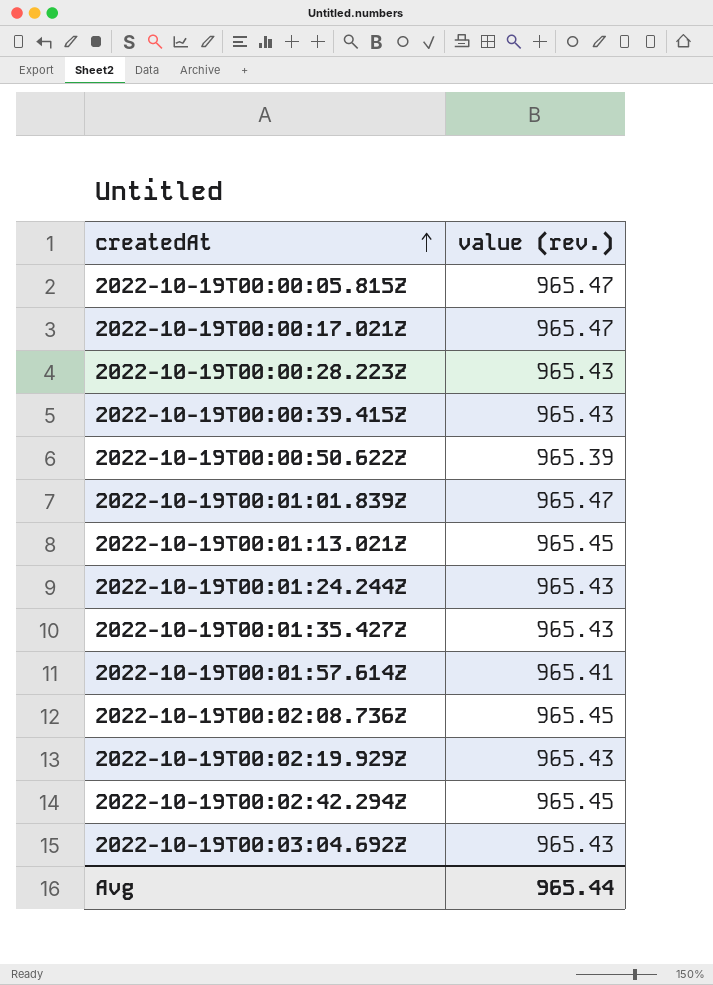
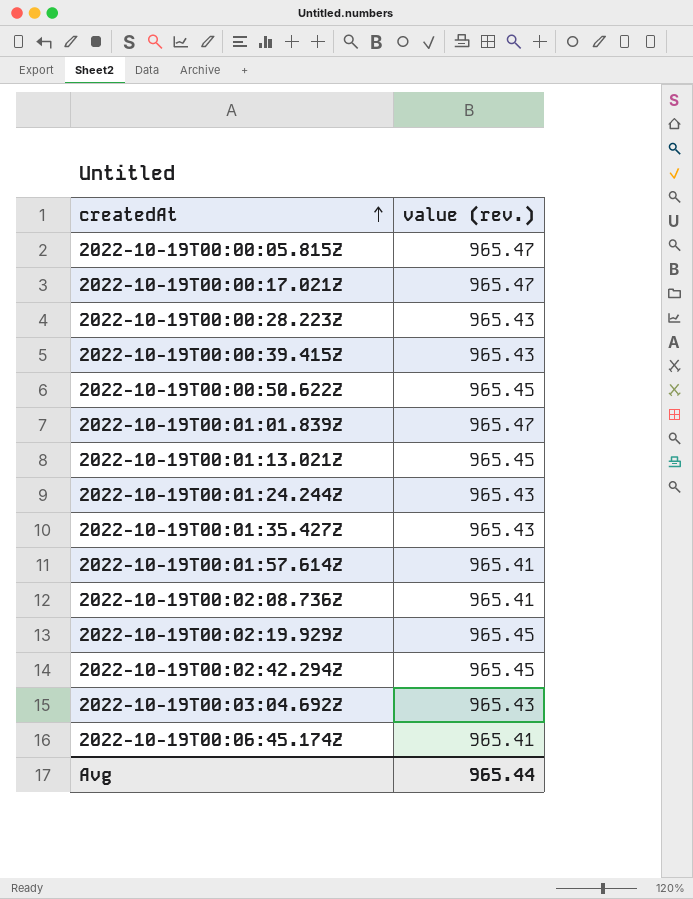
2022-10-19T00:00:50.622Z | value (rev.): 965.39 -> 965.45
2022-10-19T00:02:08.736Z | value (rev.): 965.45 -> 965.41
2022-10-19T00:02:19.929Z | value (rev.): 965.43 -> 965.45
row 2022-10-19T00:06:45.174Z: none -> 965.41

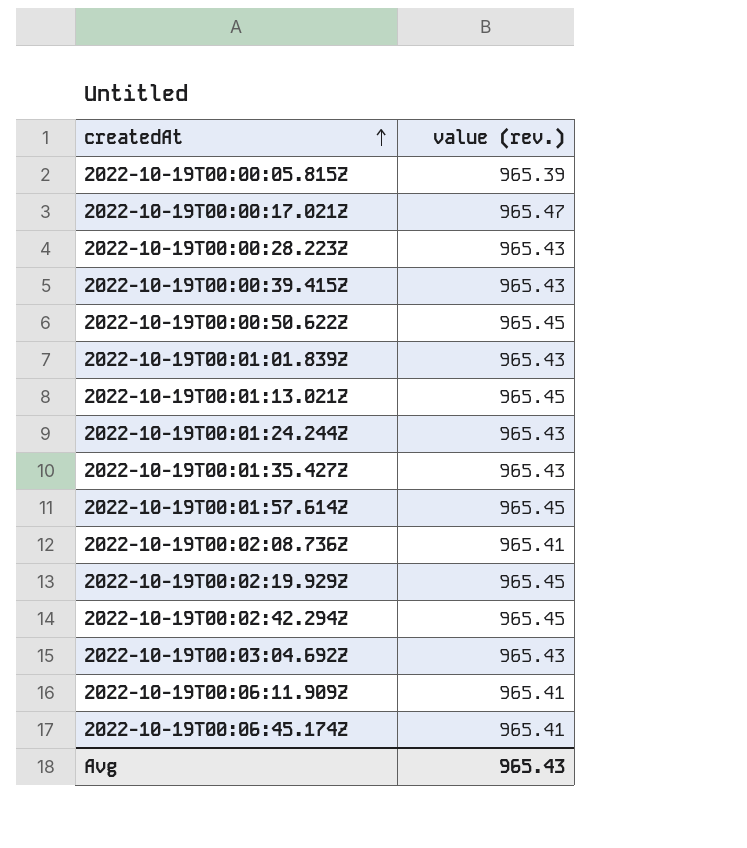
2022-10-19T00:00:05.815Z | value (rev.): 965.47 -> 965.39
2022-10-19T00:01:01.839Z | value (rev.): 965.47 -> 965.43
2022-10-19T00:01:57.614Z | value (rev.): 965.41 -> 965.45
row 2022-10-19T00:06:11.909Z: none -> 965.41
Avg | value (rev.): 965.44 -> 965.43

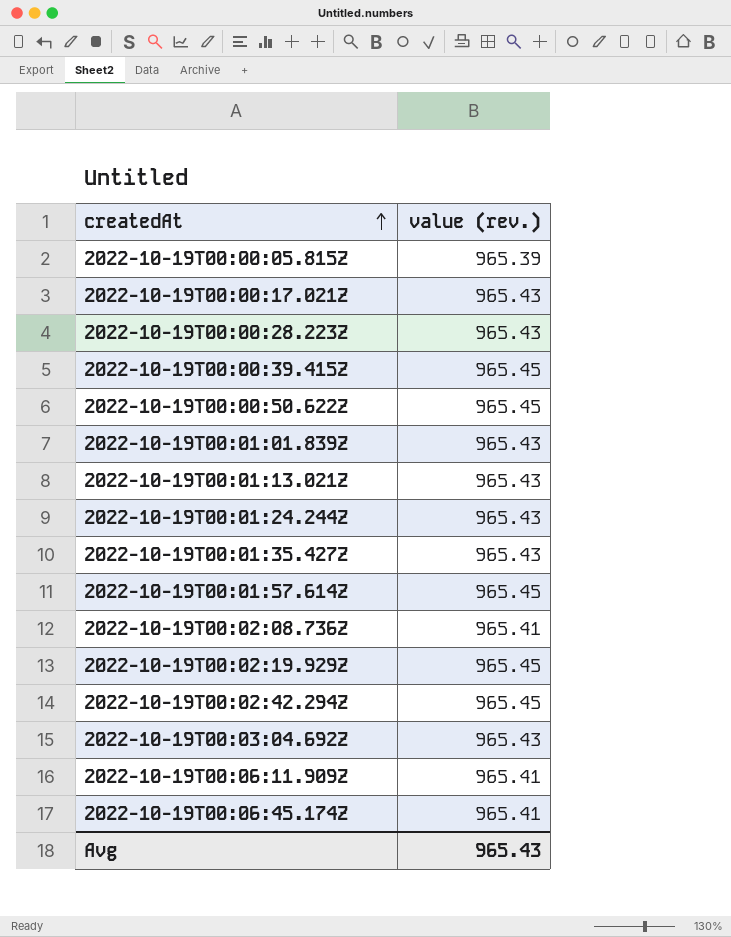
2022-10-19T00:00:17.021Z | value (rev.): 965.47 -> 965.43
2022-10-19T00:00:39.415Z | value (rev.): 965.43 -> 965.45
2022-10-19T00:01:13.021Z | value (rev.): 965.45 -> 965.43

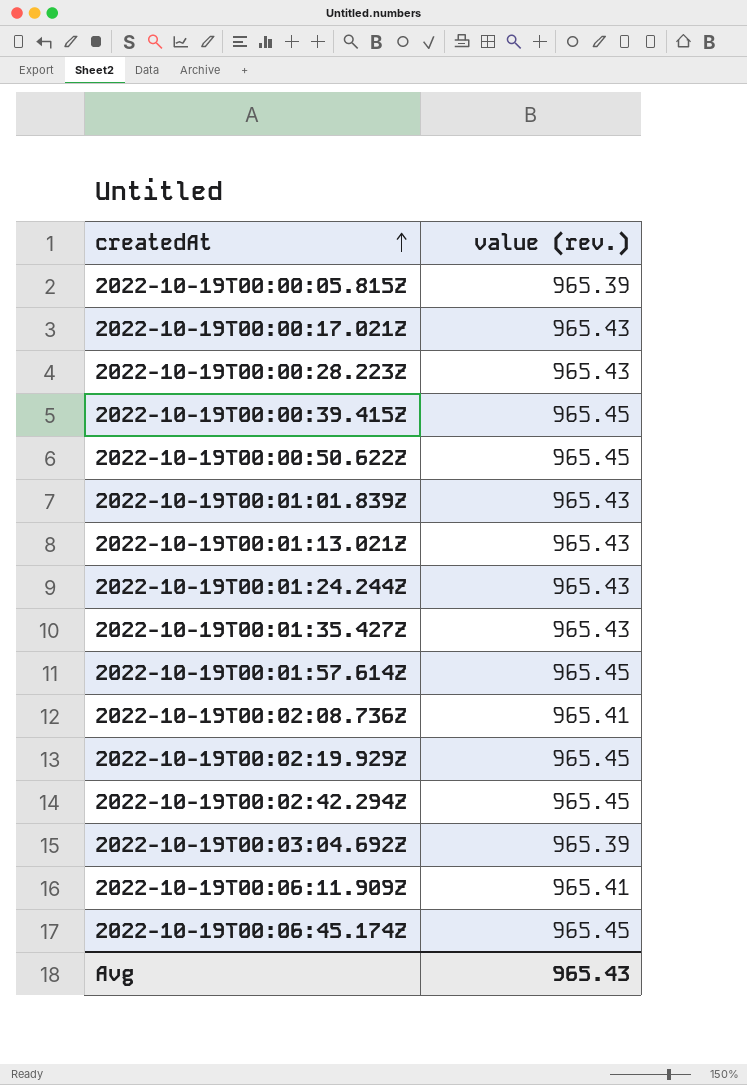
2022-10-19T00:03:04.692Z | value (rev.): 965.43 -> 965.39
2022-10-19T00:06:45.174Z | value (rev.): 965.41 -> 965.45

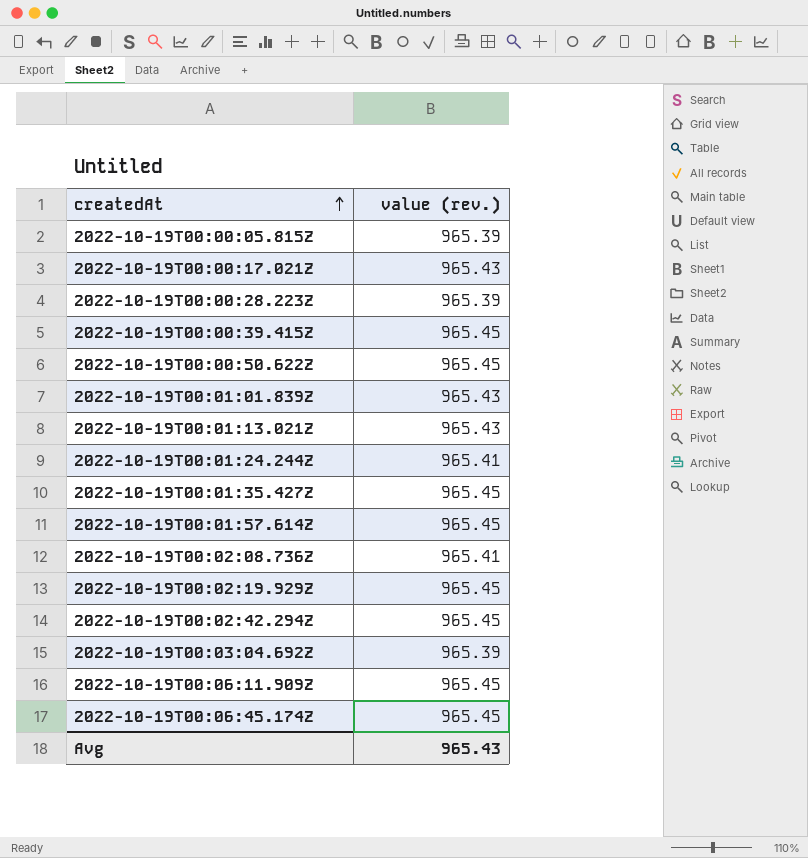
2022-10-19T00:00:28.223Z | value (rev.): 965.43 -> 965.39
2022-10-19T00:01:24.244Z | value (rev.): 965.43 -> 965.41
2022-10-19T00:01:35.427Z | value (rev.): 965.43 -> 965.45
2022-10-19T00:06:11.909Z | value (rev.): 965.41 -> 965.45

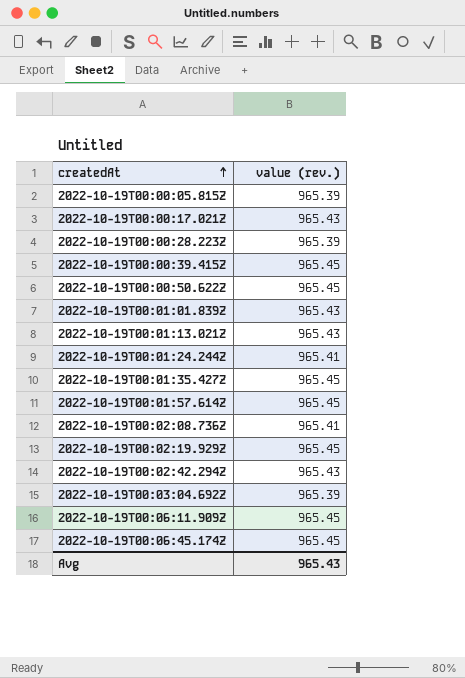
2022-10-19T00:02:42.294Z | value (rev.): 965.45 -> 965.43

